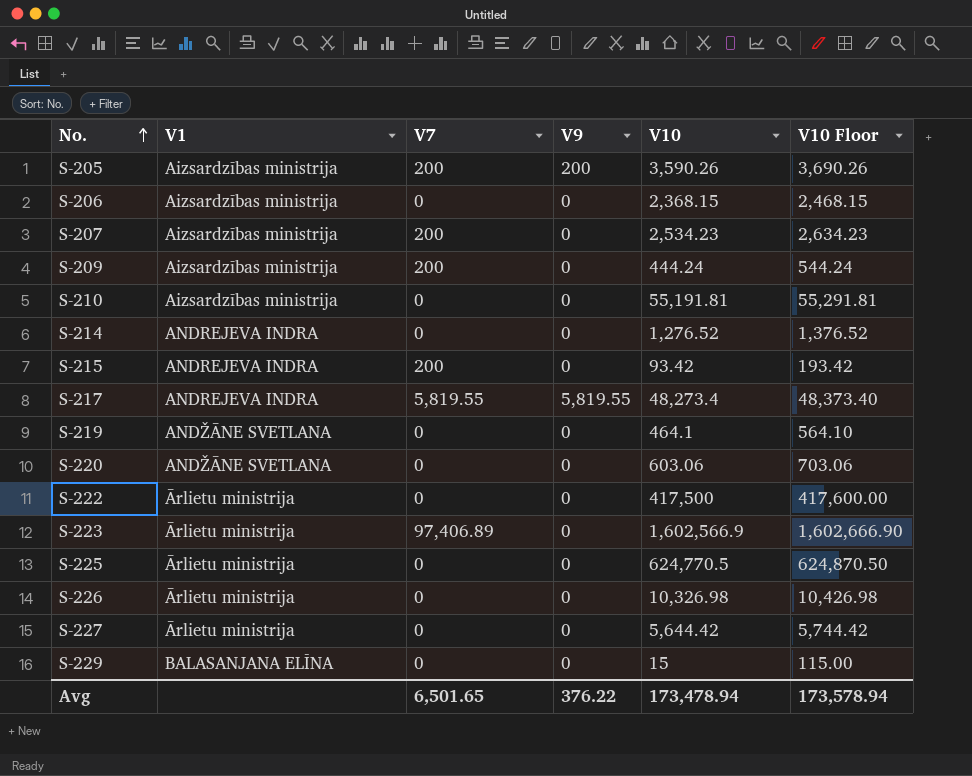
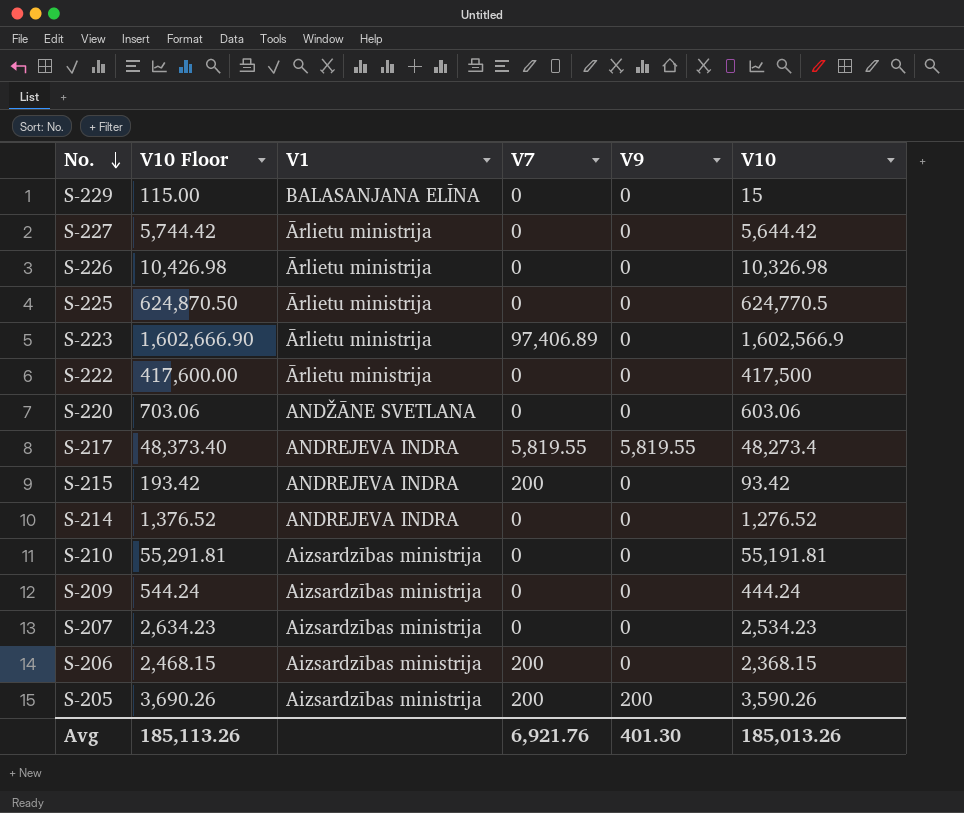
row order: No. ascending -> No. descending
column V10 Floor | position: 6 -> 2
row S-219: ANDŽĀNE SVETLANA | 0 | 0 | 464.1 | 564.10 -> none
S-209 | V7: 200 -> 0
S-207 | V7: 200 -> 0
S-206 | V7: 0 -> 200
Avg | V10 Floor: 173,578.94 -> 185,113.26
Avg | V7: 6,501.65 -> 6,921.76
Avg | V9: 376.22 -> 401.30
Avg | V10: 173,478.94 -> 185,013.26

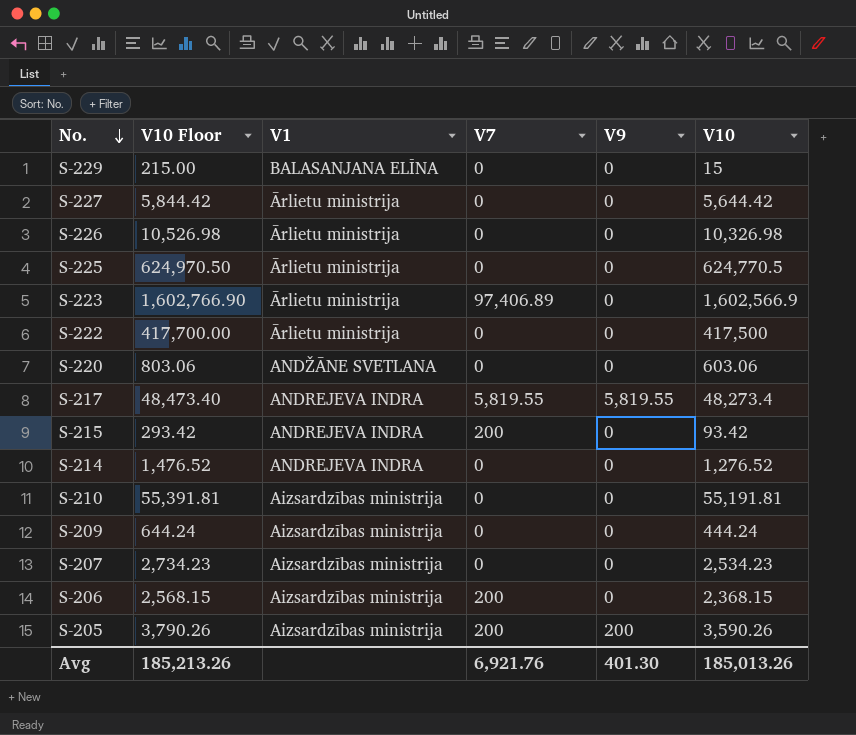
column V10 Floor | formula: [V10] + 100 -> [V10] + 200
Avg | V10 Floor: 185,113.26 -> 185,213.26

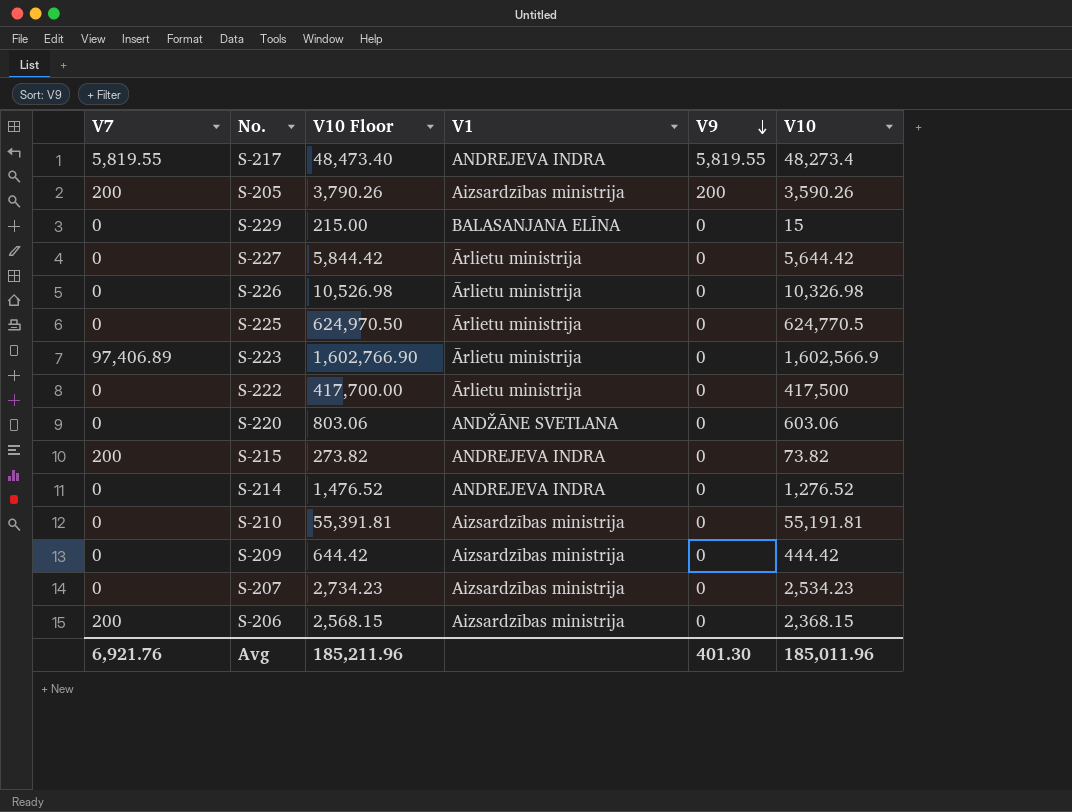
row order: No. descending -> V9 descending
column V7 | position: 4 -> 1
S-215 | V10 Floor: 293.42 -> 273.82
S-215 | V10: 93.42 -> 73.82
S-209 | V10 Floor: 644.24 -> 644.42
S-209 | V10: 444.24 -> 444.42
Avg | V10 Floor: 185,213.26 -> 185,211.96
Avg | V10: 185,013.26 -> 185,011.96

